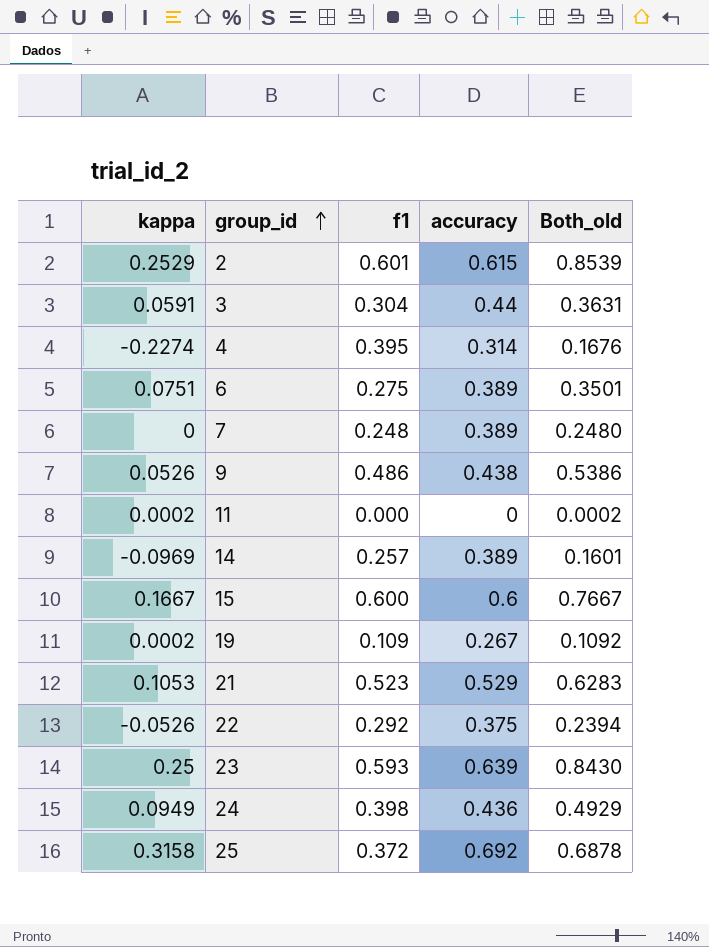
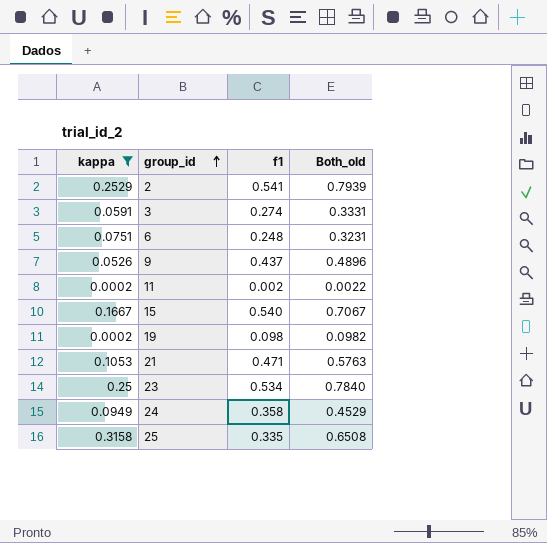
filter: none -> kappa >= 0.0002
column accuracy | position: 4 -> none
2 | f1: 0.601 -> 0.541
2 | Both_old: 0.8539 -> 0.7939
3 | f1: 0.304 -> 0.274
3 | Both_old: 0.3631 -> 0.3331
6 | f1: 0.275 -> 0.248
6 | Both_old: 0.3501 -> 0.3231
9 | f1: 0.486 -> 0.437
9 | Both_old: 0.5386 -> 0.4896
11 | f1: 0.000 -> 0.002
11 | Both_old: 0.0002 -> 0.0022
15 | f1: 0.600 -> 0.540
15 | Both_old: 0.7667 -> 0.7067
19 | f1: 0.109 -> 0.098
19 | Both_old: 0.1092 -> 0.0982
21 | f1: 0.523 -> 0.471
21 | Both_old: 0.6283 -> 0.5763
23 | f1: 0.593 -> 0.534
23 | Both_old: 0.8430 -> 0.7840
24 | f1: 0.398 -> 0.358
24 | Both_old: 0.4929 -> 0.4529
25 | f1: 0.372 -> 0.335
25 | Both_old: 0.6878 -> 0.6508

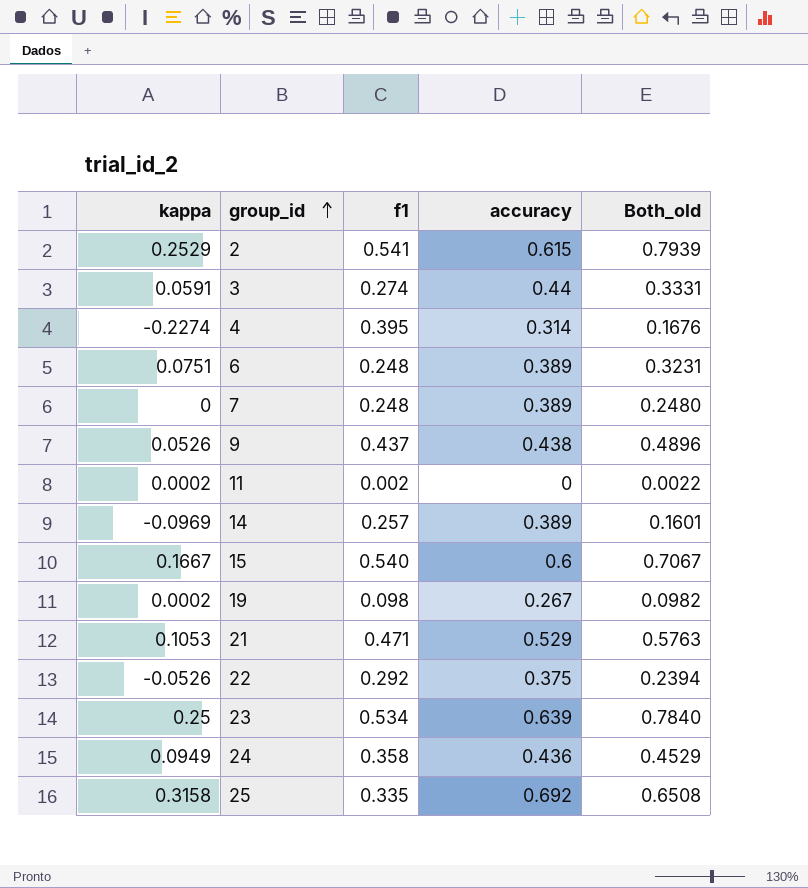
filter: kappa >= 0.0002 -> none
column accuracy | position: none -> 4

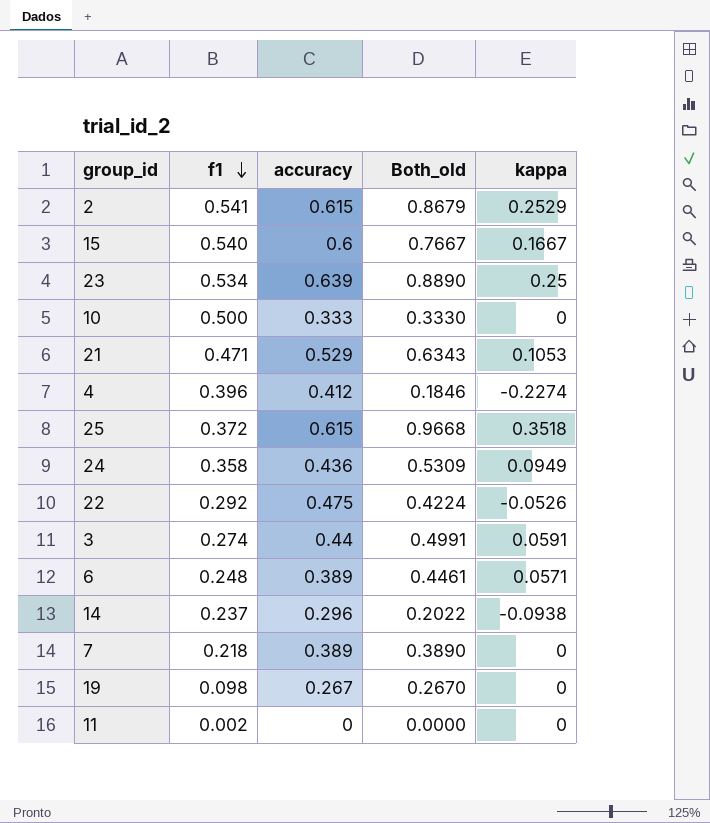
row order: group_id ascending -> f1 descending
column Both_old | formula: [kappa] + [f1] -> [accuracy] + [kappa]
column kappa | position: 1 -> 5
row 9: 0.0526 | 0.437 | 0.438 | 0.4896 -> none
row 10: none -> 0.500 | 0.333 | 0.3330 | 0
4 | f1: 0.395 -> 0.396
4 | accuracy: 0.314 -> 0.412
25 | f1: 0.335 -> 0.372
25 | accuracy: 0.692 -> 0.615
25 | kappa: 0.3158 -> 0.3518
22 | accuracy: 0.375 -> 0.475
6 | kappa: 0.0751 -> 0.0571
14 | f1: 0.257 -> 0.237
14 | accuracy: 0.389 -> 0.296
14 | kappa: -0.0969 -> -0.0938
7 | f1: 0.248 -> 0.218
19 | kappa: 0.0002 -> 0
11 | kappa: 0.0002 -> 0

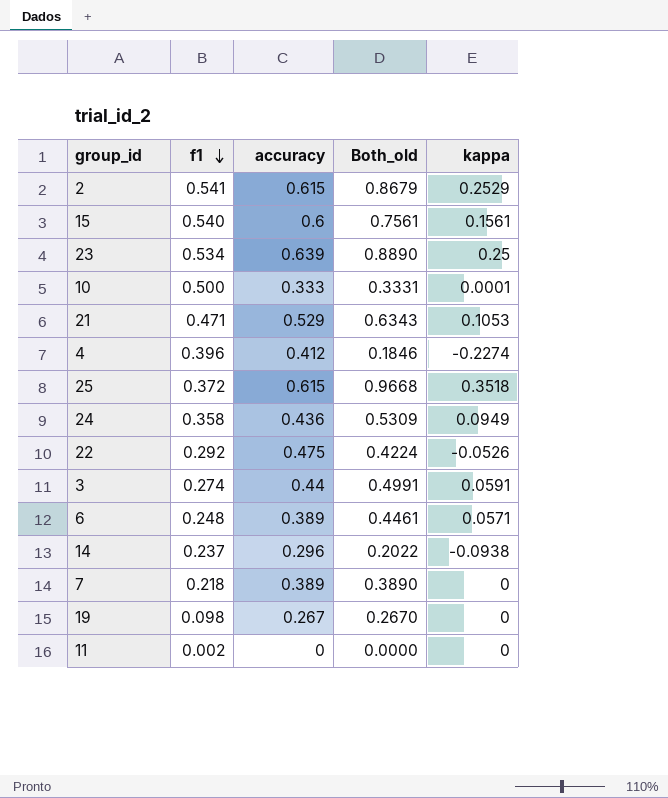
15 | Both_old: 0.7667 -> 0.7561
15 | kappa: 0.1667 -> 0.1561
10 | Both_old: 0.3330 -> 0.3331
10 | kappa: 0 -> 0.0001

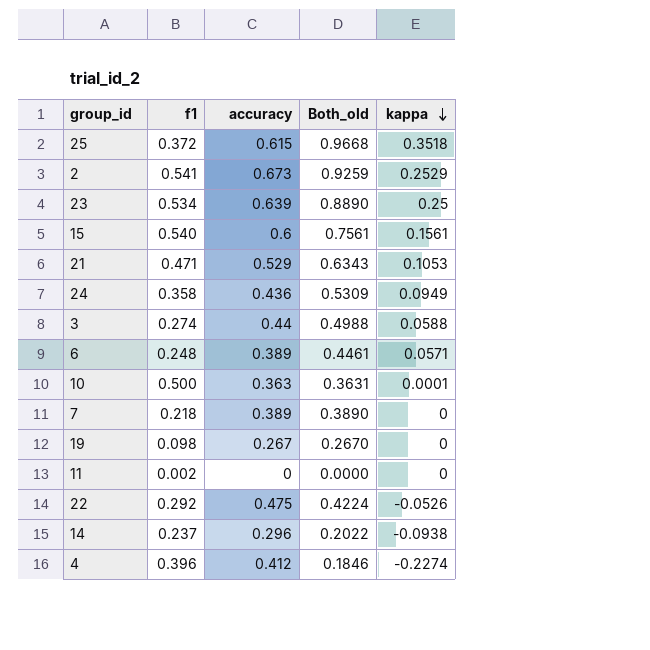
row order: f1 descending -> kappa descending
2 | accuracy: 0.615 -> 0.673
2 | Both_old: 0.8679 -> 0.9259
3 | Both_old: 0.4991 -> 0.4988
3 | kappa: 0.0591 -> 0.0588
10 | accuracy: 0.333 -> 0.363
10 | Both_old: 0.3331 -> 0.3631

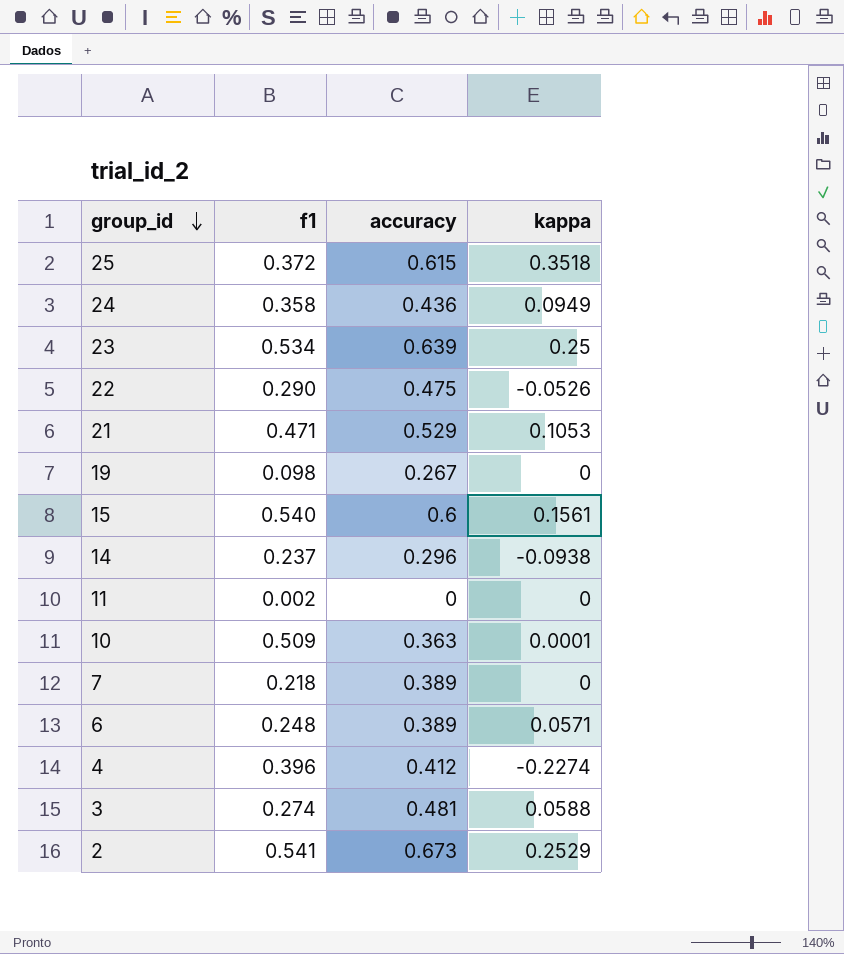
row order: kappa descending -> group_id descending
column Both_old | formula: [accuracy] + [kappa] -> none
22 | f1: 0.292 -> 0.290
10 | f1: 0.500 -> 0.509
3 | accuracy: 0.44 -> 0.481

